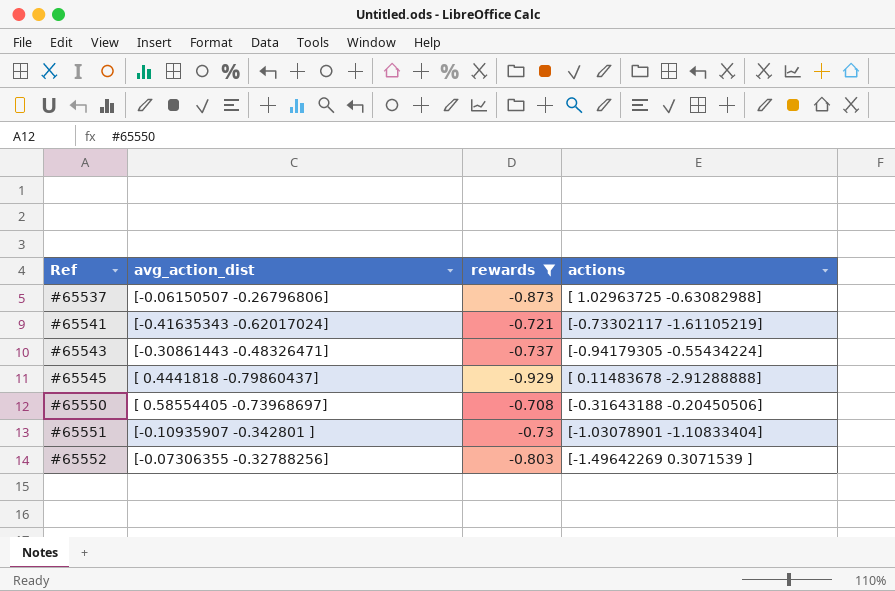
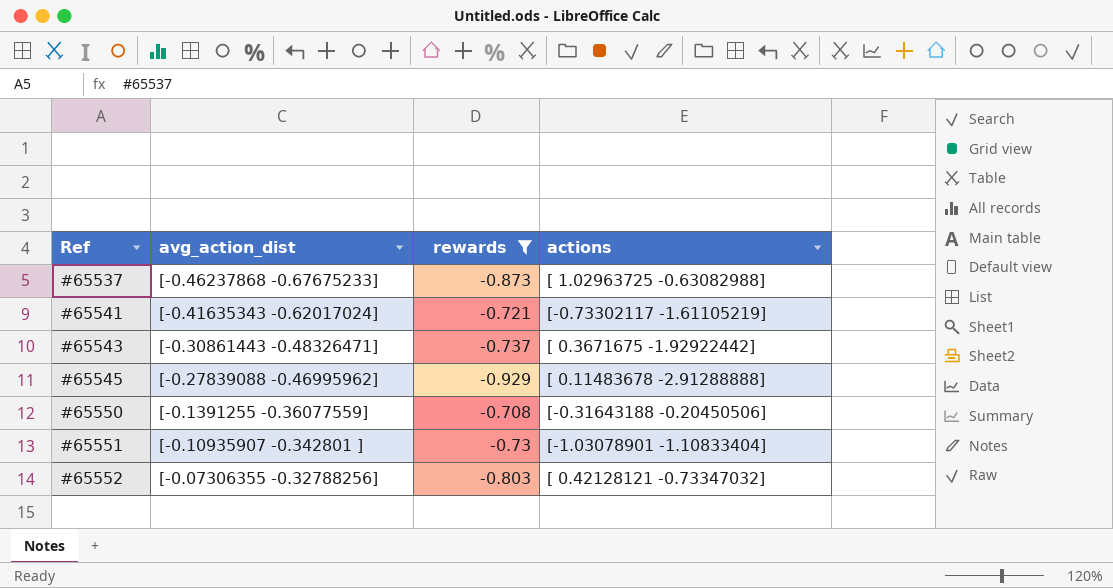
#65537 | avg_action_dist: [-0.06150507 -0.26796806] -> [-0.46237868 -0.67675233]
#65543 | actions: [-0.94179305 -0.55434224] -> [ 0.3671675 -1.92922442]
#65545 | avg_action_dist: [ 0.4441818 -0.79860437] -> [-0.27839088 -0.46995962]
#65550 | avg_action_dist: [ 0.58554405 -0.73968697] -> [-0.1391255 -0.36077559]
#65552 | actions: [-1.49642269 0.3071539 ] -> [ 0.42128121 -0.73347032]

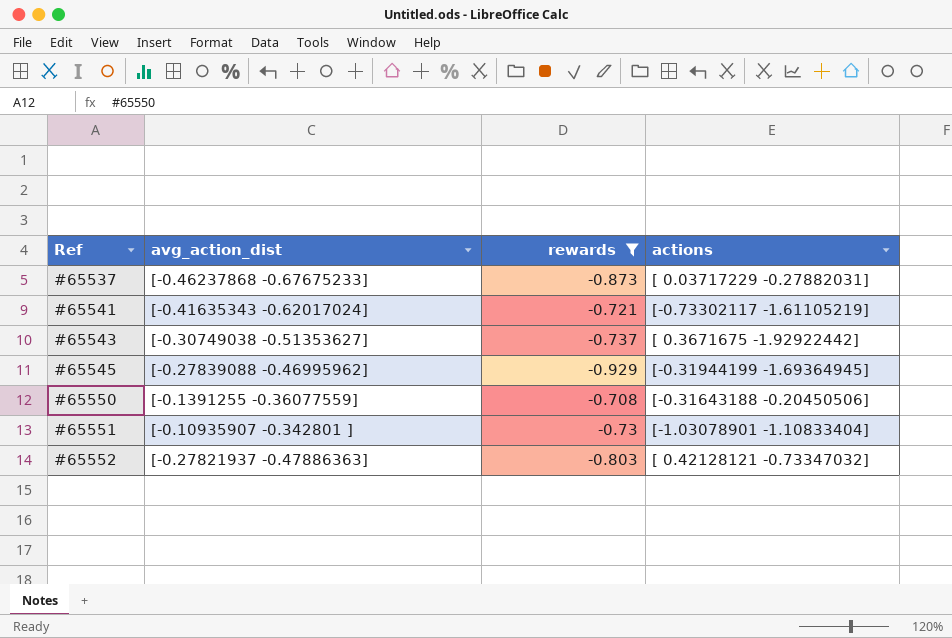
#65537 | actions: [ 1.02963725 -0.63082988] -> [ 0.03717229 -0.27882031]
#65543 | avg_action_dist: [-0.30861443 -0.48326471] -> [-0.30749038 -0.51353627]
#65545 | actions: [ 0.11483678 -2.91288888] -> [-0.31944199 -1.69364945]
#65552 | avg_action_dist: [-0.07306355 -0.32788256] -> [-0.27821937 -0.47886363]

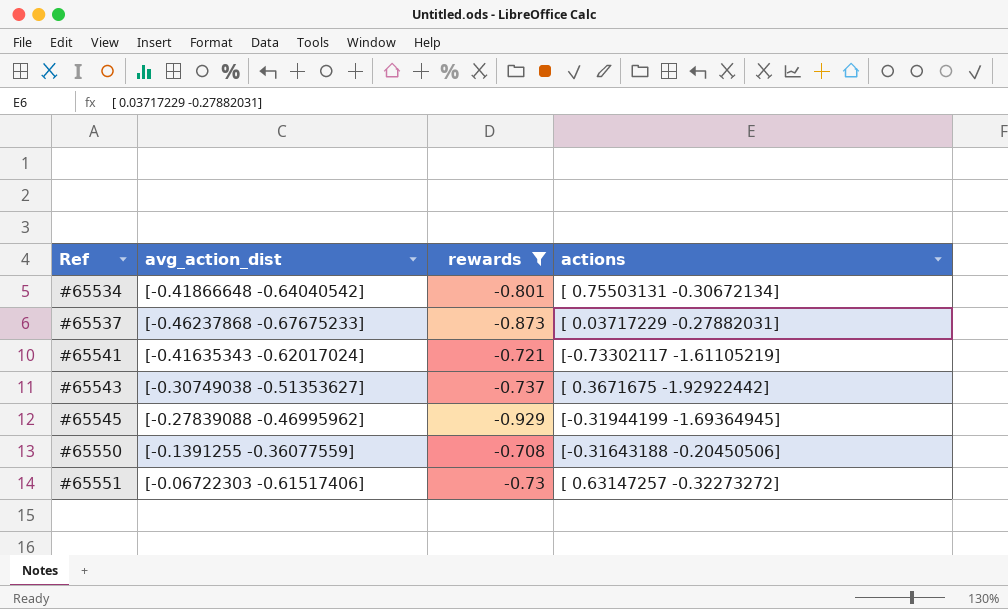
row #65552: [-0.27821937 -0.47886363] | -0.803 | [ 0.42128121 -0.73347032] -> none
row #65534: none -> [-0.41866648 -0.64040542] | -0.801 | [ 0.75503131 -0.30672134]
#65551 | avg_action_dist: [-0.10935907 -0.342801 ] -> [-0.06722303 -0.61517406]
#65551 | actions: [-1.03078901 -1.10833404] -> [ 0.63147257 -0.32273272]

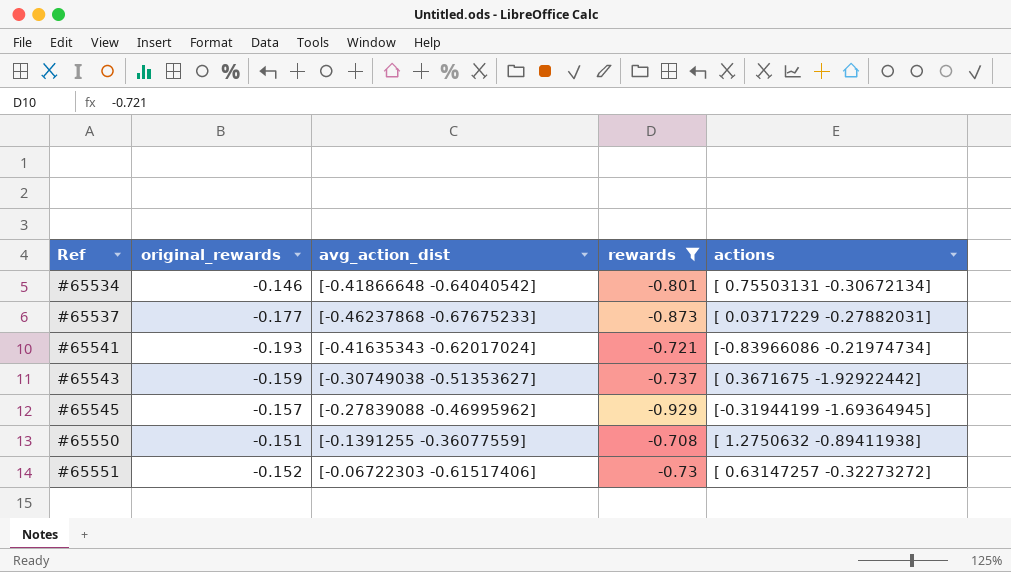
column original_rewards | position: none -> 2
#65541 | actions: [-0.73302117 -1.61105219] -> [-0.83966086 -0.21974734]
#65550 | actions: [-0.31643188 -0.20450506] -> [ 1.2750632 -0.89411938]

